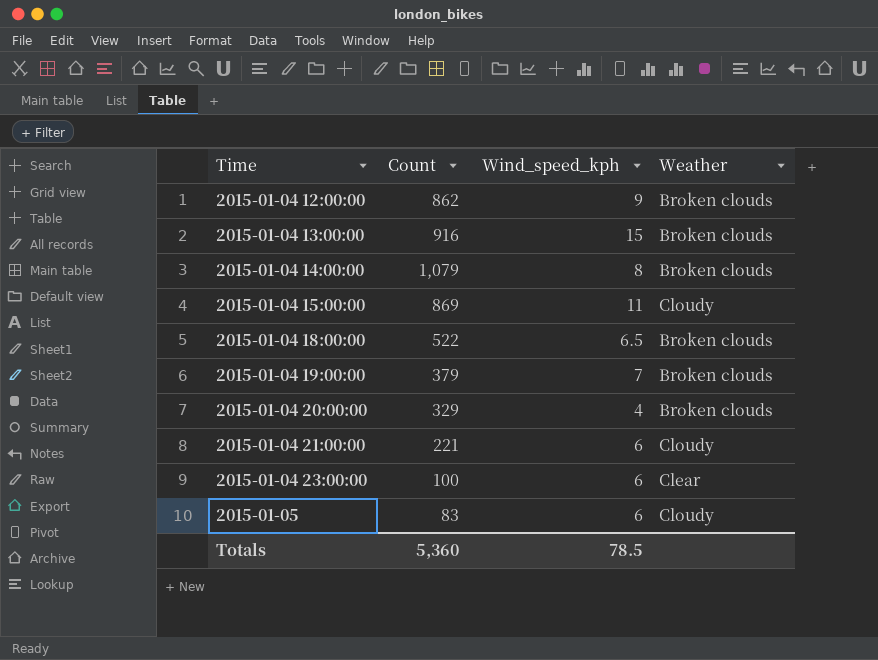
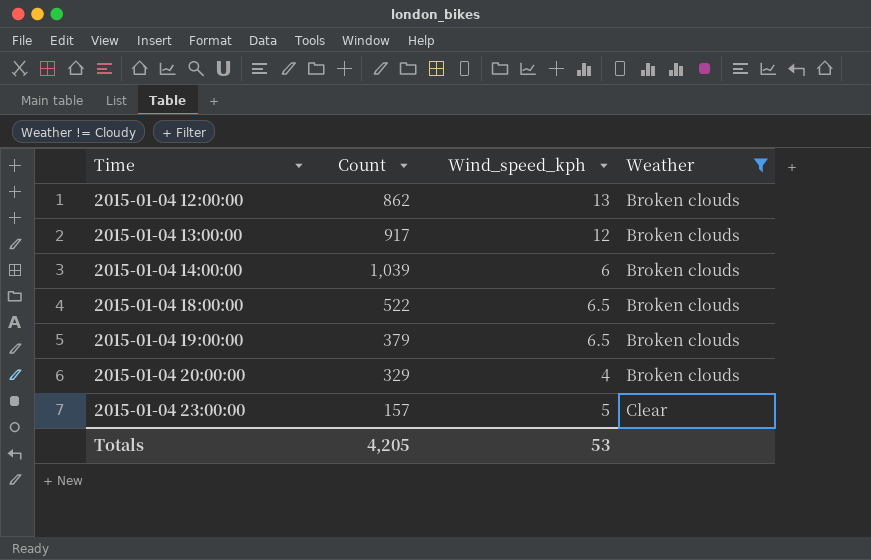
filter: none -> Weather != Cloudy
2015-01-04 12:00:00 | Wind_speed_kph: 9 -> 13
2015-01-04 13:00:00 | Count: 916 -> 917
2015-01-04 13:00:00 | Wind_speed_kph: 15 -> 12
2015-01-04 14:00:00 | Count: 1,079 -> 1,039
2015-01-04 14:00:00 | Wind_speed_kph: 8 -> 6
2015-01-04 19:00:00 | Wind_speed_kph: 7 -> 6.5
2015-01-04 23:00:00 | Count: 100 -> 157
2015-01-04 23:00:00 | Wind_speed_kph: 6 -> 5
Totals | Count: 5,360 -> 4,205
Totals | Wind_speed_kph: 78.5 -> 53

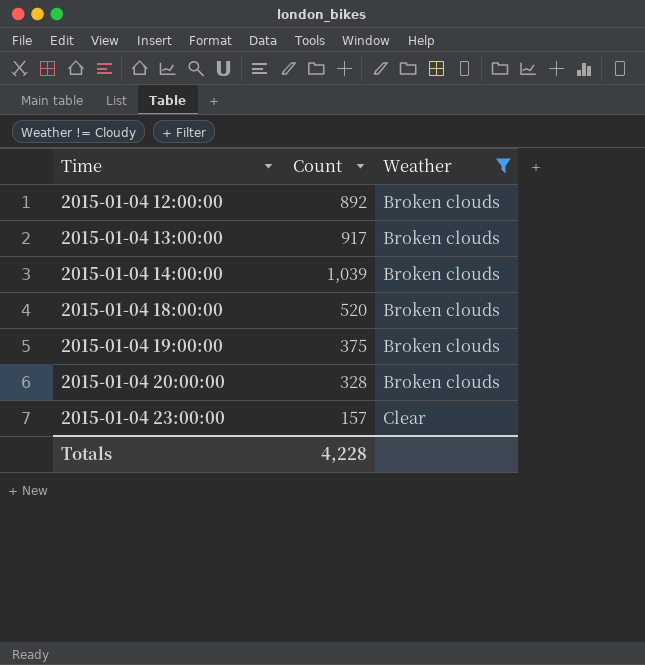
column Wind_speed_kph | position: 3 -> none
2015-01-04 12:00:00 | Count: 862 -> 892
2015-01-04 18:00:00 | Count: 522 -> 520
2015-01-04 19:00:00 | Count: 379 -> 375
2015-01-04 20:00:00 | Count: 329 -> 328
Totals | Count: 4,205 -> 4,228

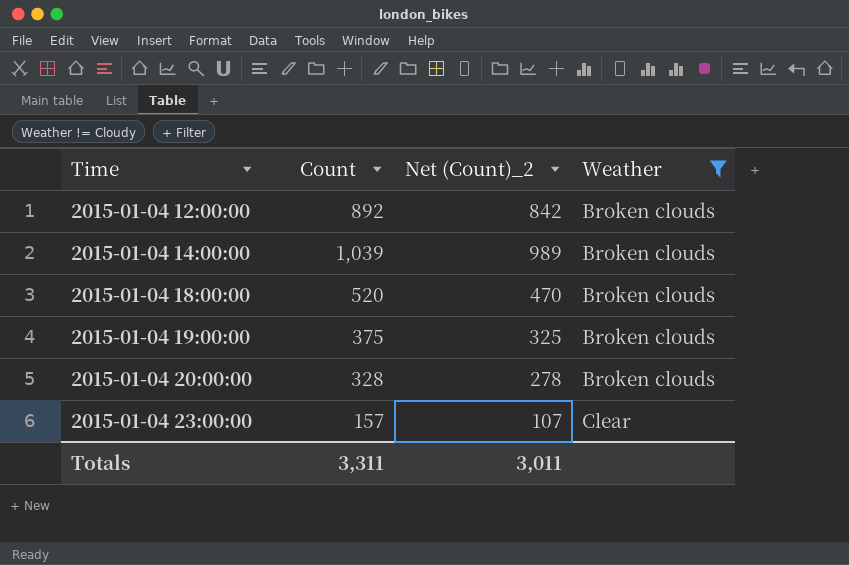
column Net (Count)_2 | formula: none -> [Count] - 50
row 2015-01-04 13:00:00: 917 | Broken clouds -> none
Totals | Count: 4,228 -> 3,311

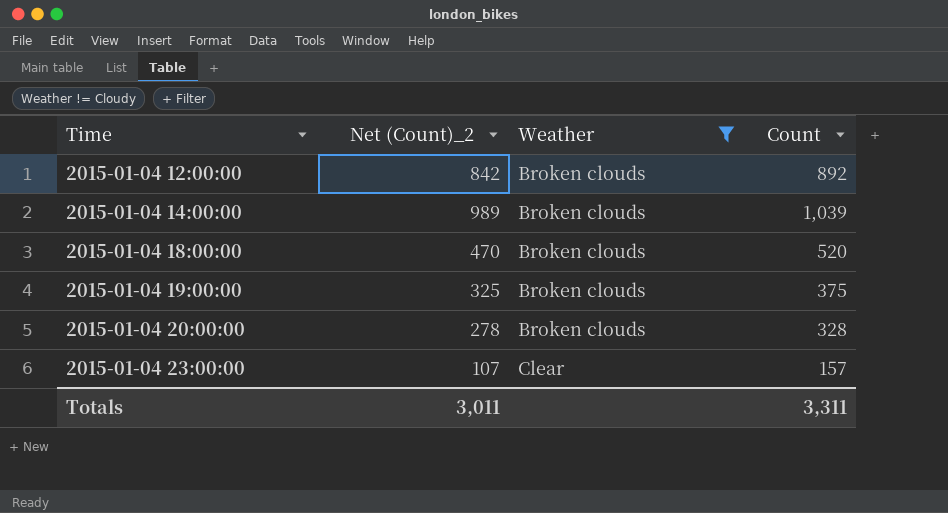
column Count | position: 2 -> 4

